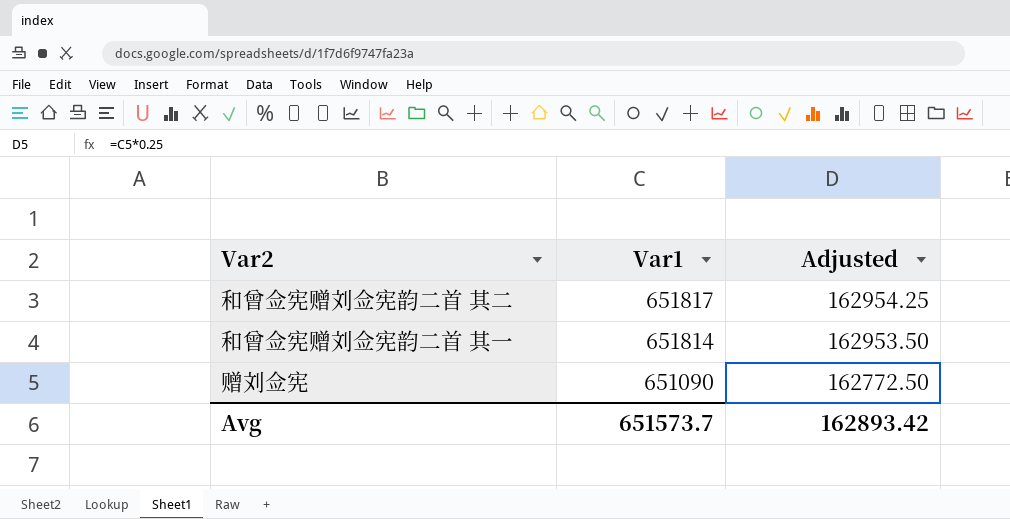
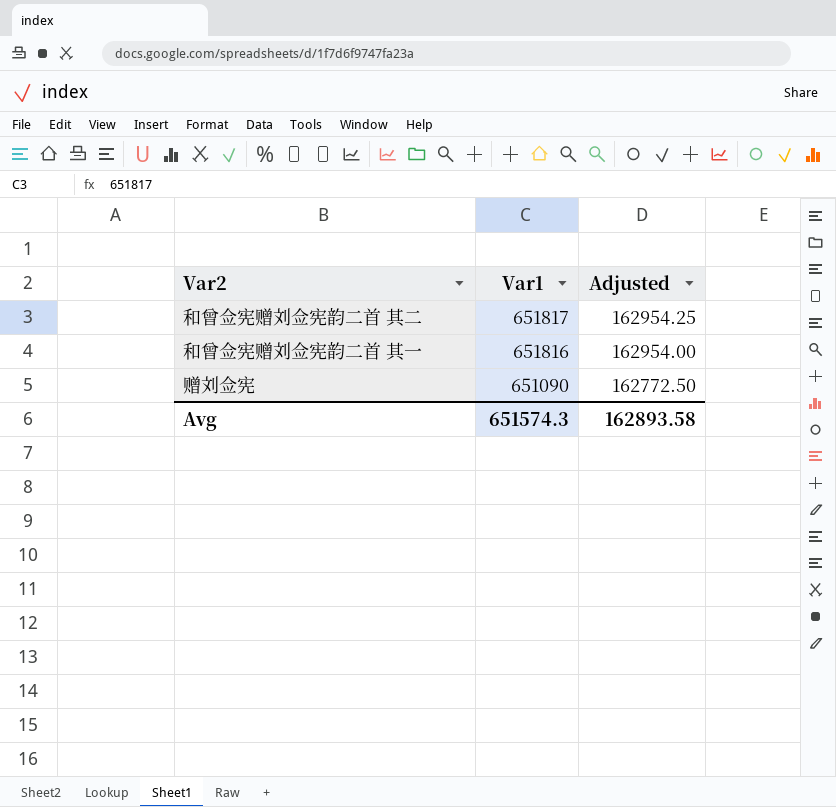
和曾佥宪赠刘佥宪韵二首 其一 | Var1: 651814 -> 651816
和曾佥宪赠刘佥宪韵二首 其一 | Adjusted: 162953.50 -> 162954.00
Avg | Var1: 651573.7 -> 651574.3
Avg | Adjusted: 162893.42 -> 162893.58

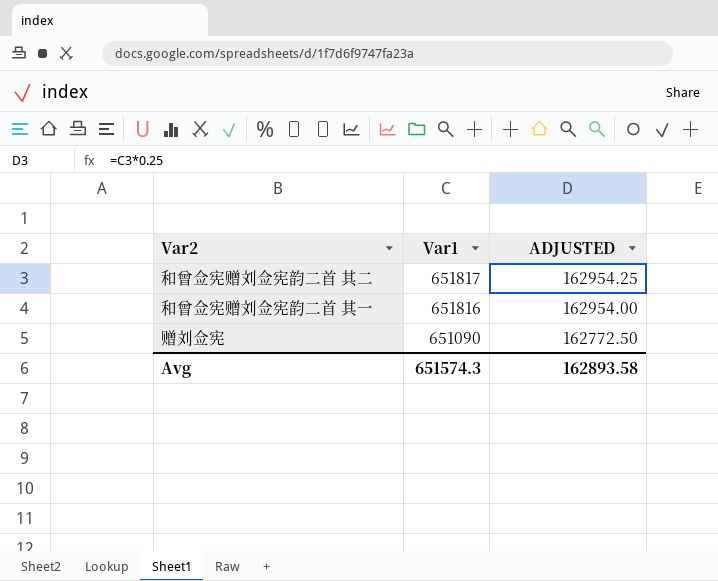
column name: Adjusted -> ADJUSTED

